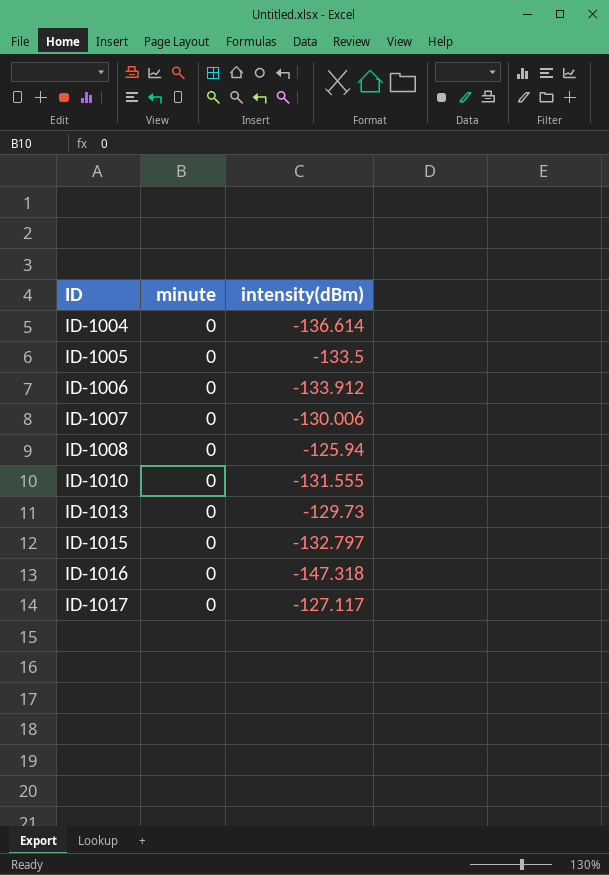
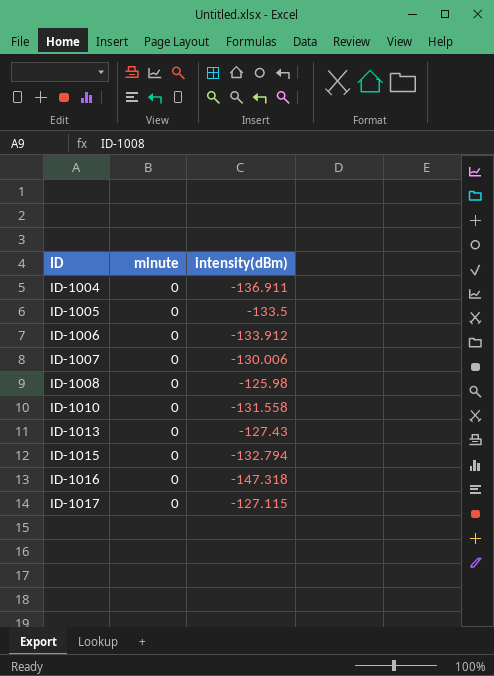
ID-1004 | intensity(dBm): -136.614 -> -136.911
ID-1008 | intensity(dBm): -125.94 -> -125.98
ID-1010 | intensity(dBm): -131.555 -> -131.558
ID-1013 | intensity(dBm): -129.73 -> -127.43
ID-1015 | intensity(dBm): -132.797 -> -132.794
ID-1017 | intensity(dBm): -127.117 -> -127.115

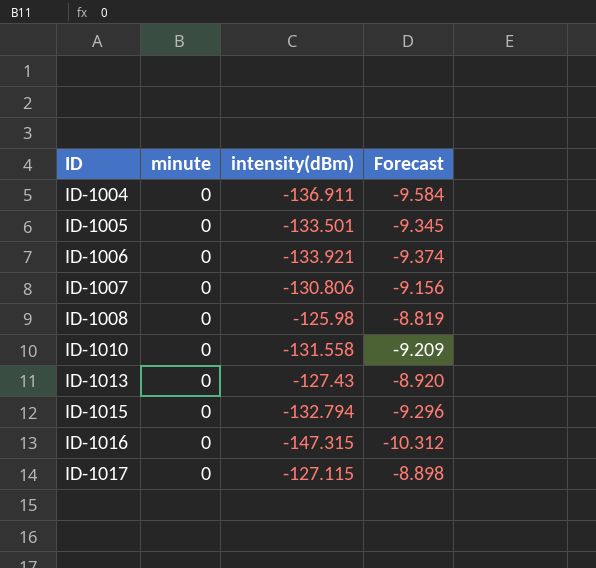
column Forecast | formula: none -> [intensity(dBm)] * 0.07
ID-1005 | intensity(dBm): -133.5 -> -133.501
ID-1006 | intensity(dBm): -133.912 -> -133.921
ID-1007 | intensity(dBm): -130.006 -> -130.806
ID-1016 | intensity(dBm): -147.318 -> -147.315

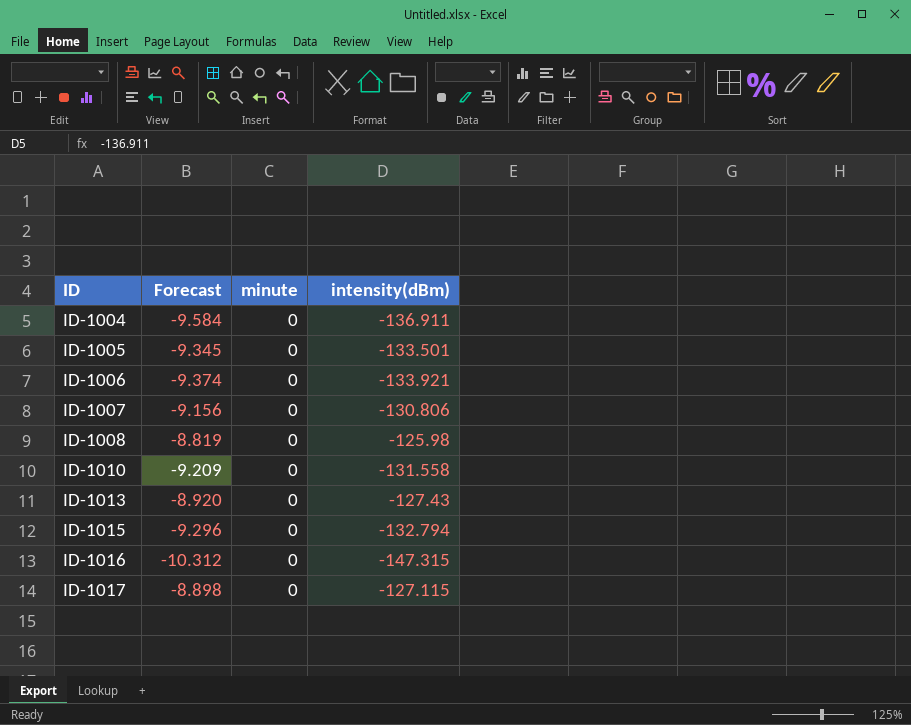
column Forecast | position: 4 -> 2

